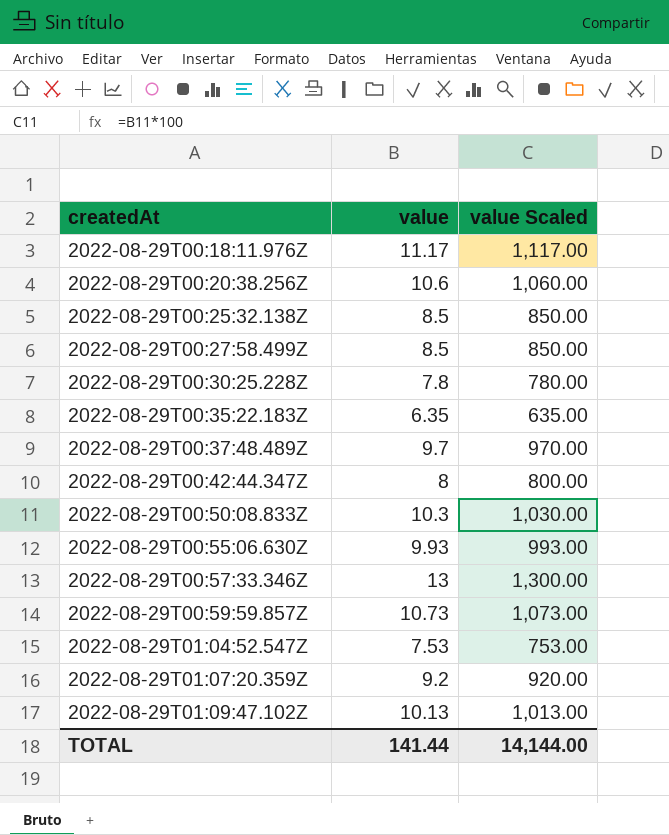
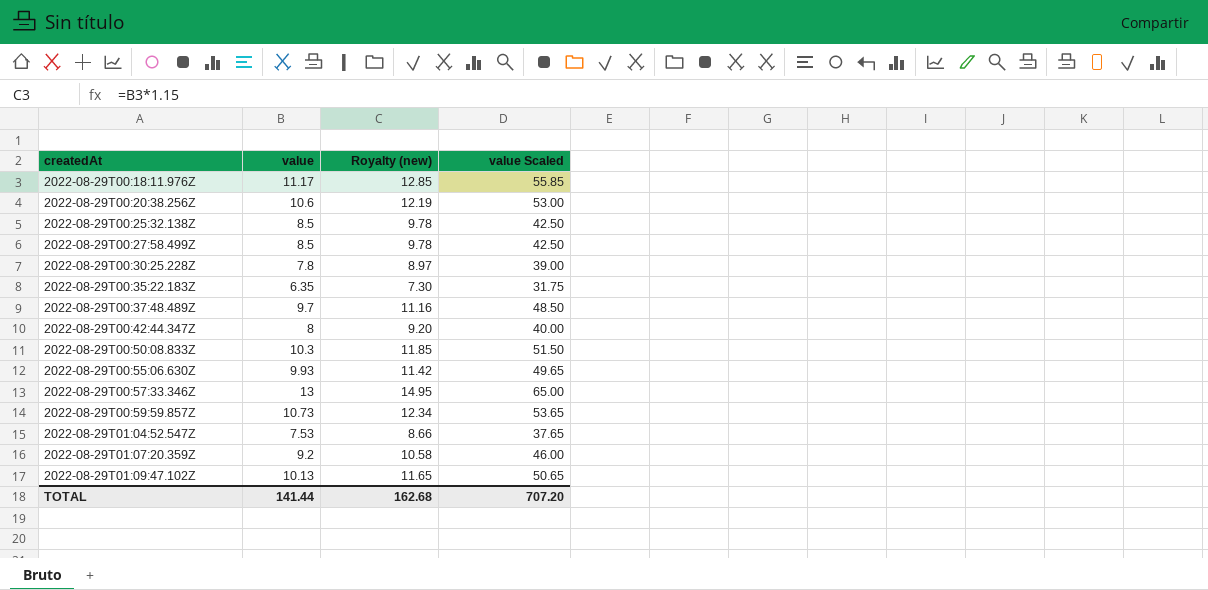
column Royalty (new) | formula: none -> [value] * 1.15
column value Scaled | formula: [value] * 100 -> [value] * 5
TOTAL | value Scaled: 14,144.00 -> 707.20

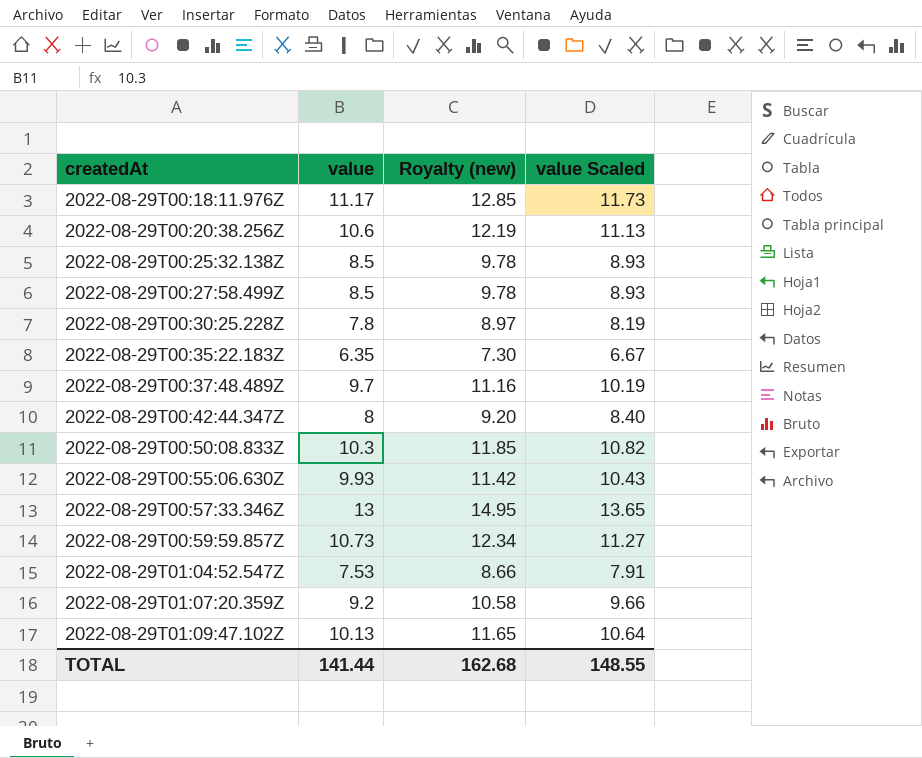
column value Scaled | formula: [value] * 5 -> [value] * 1.05
TOTAL | value Scaled: 707.20 -> 148.55

